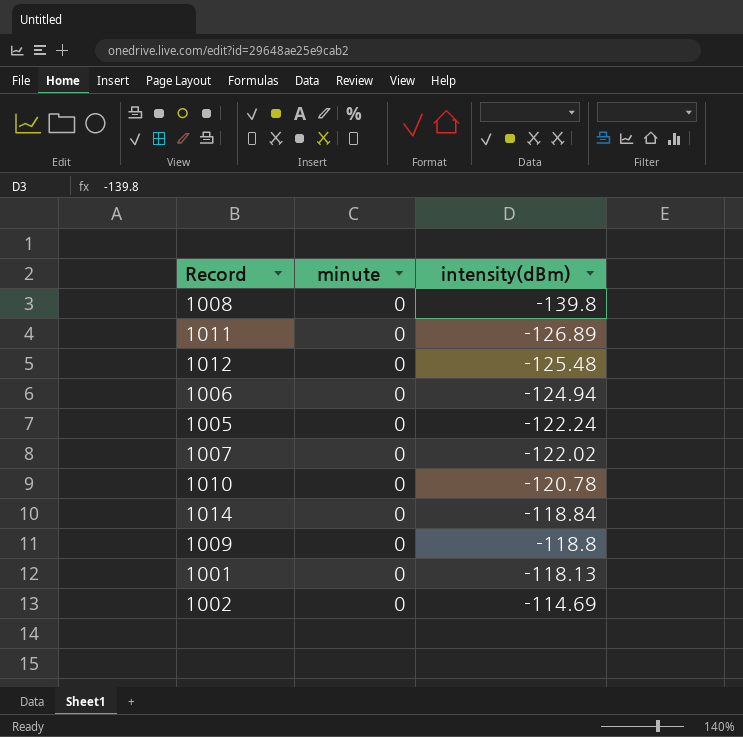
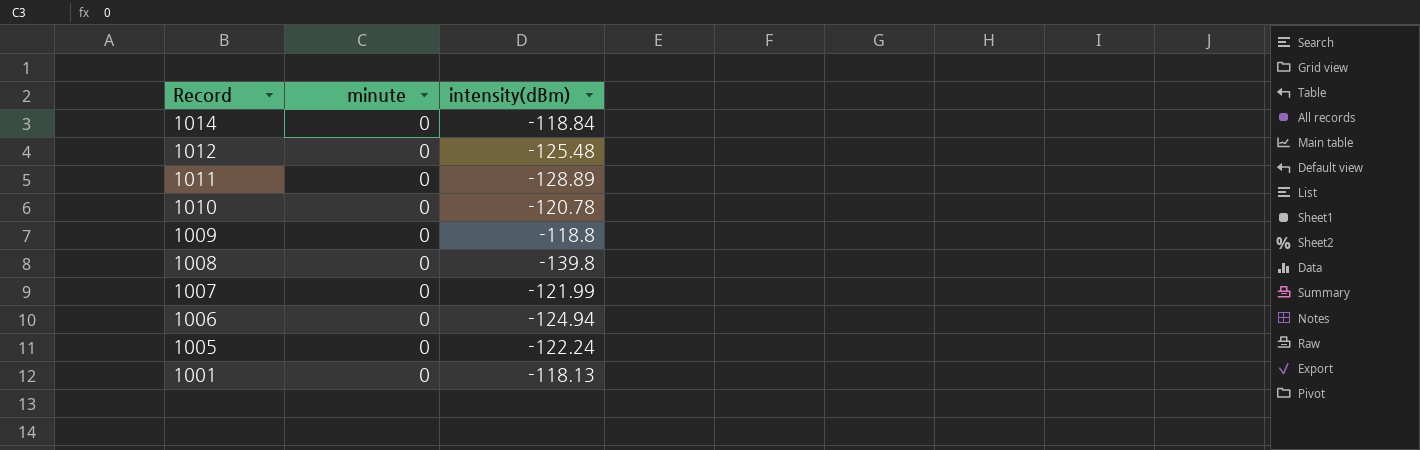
row order: intensity(dBm) ascending -> Record descending
row 1002: 0 | -114.69 -> none
1011 | intensity(dBm): -126.89 -> -128.89
1007 | intensity(dBm): -122.02 -> -121.99

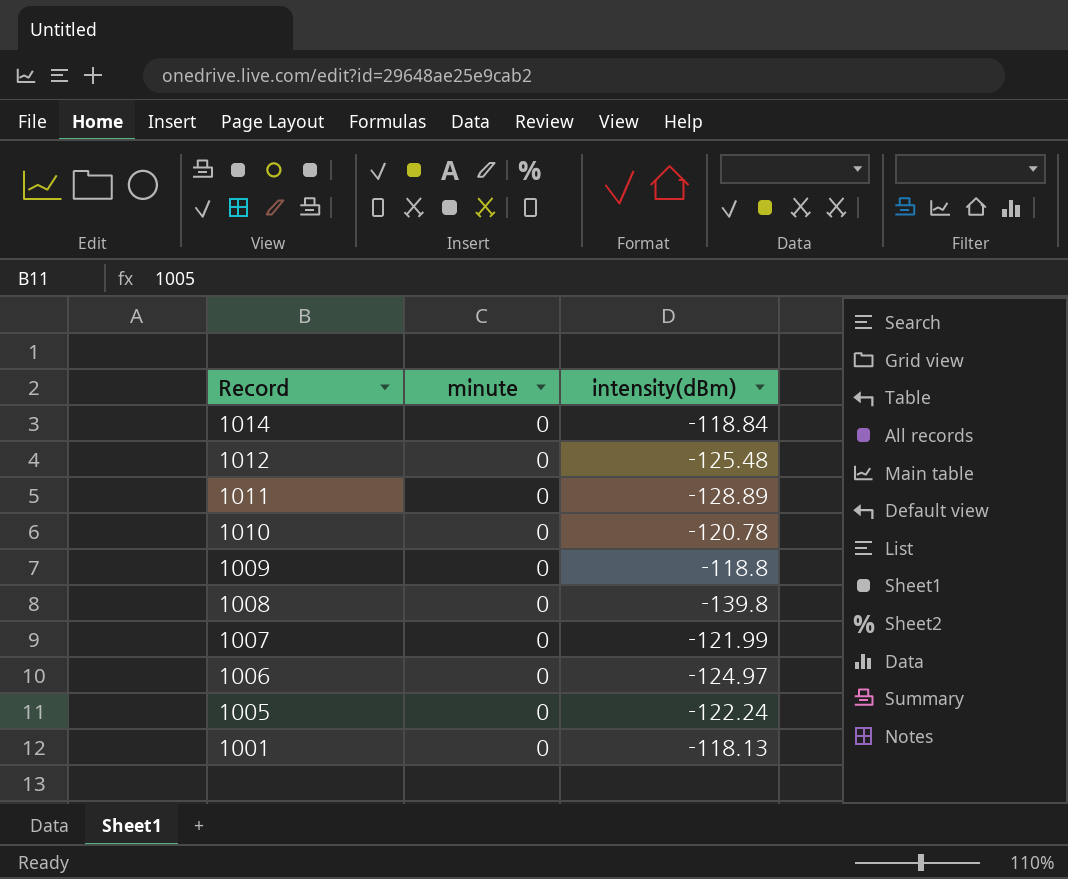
1006 | intensity(dBm): -124.94 -> -124.97

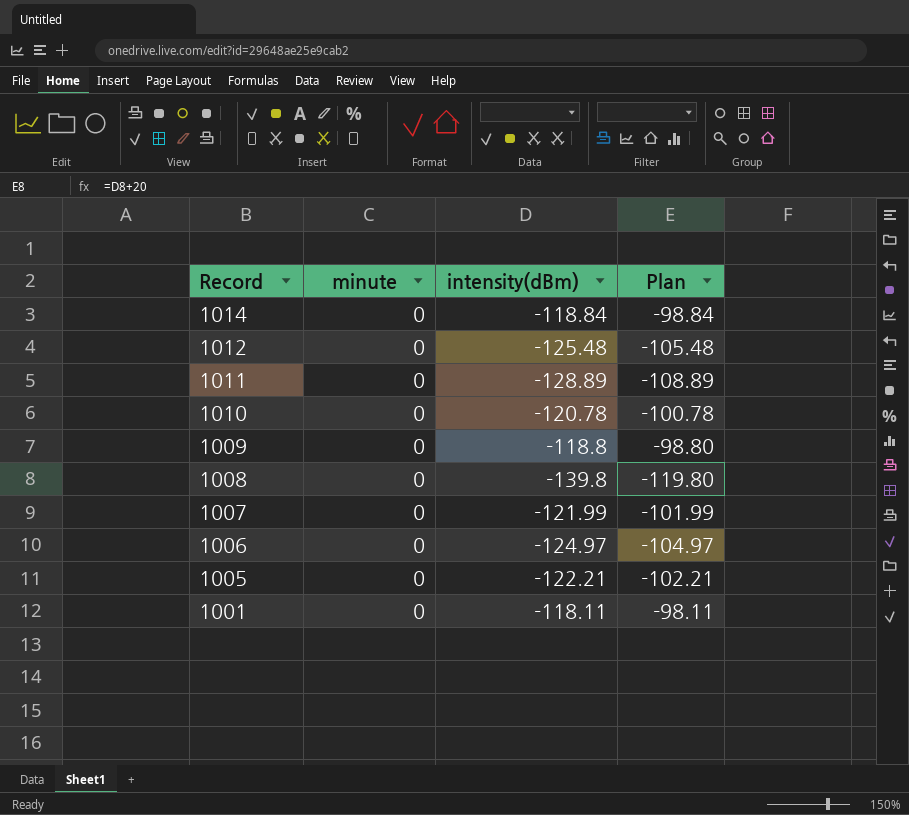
column Plan | formula: none -> [intensity(dBm)] + 20
1005 | intensity(dBm): -122.24 -> -122.21
1001 | intensity(dBm): -118.13 -> -118.11

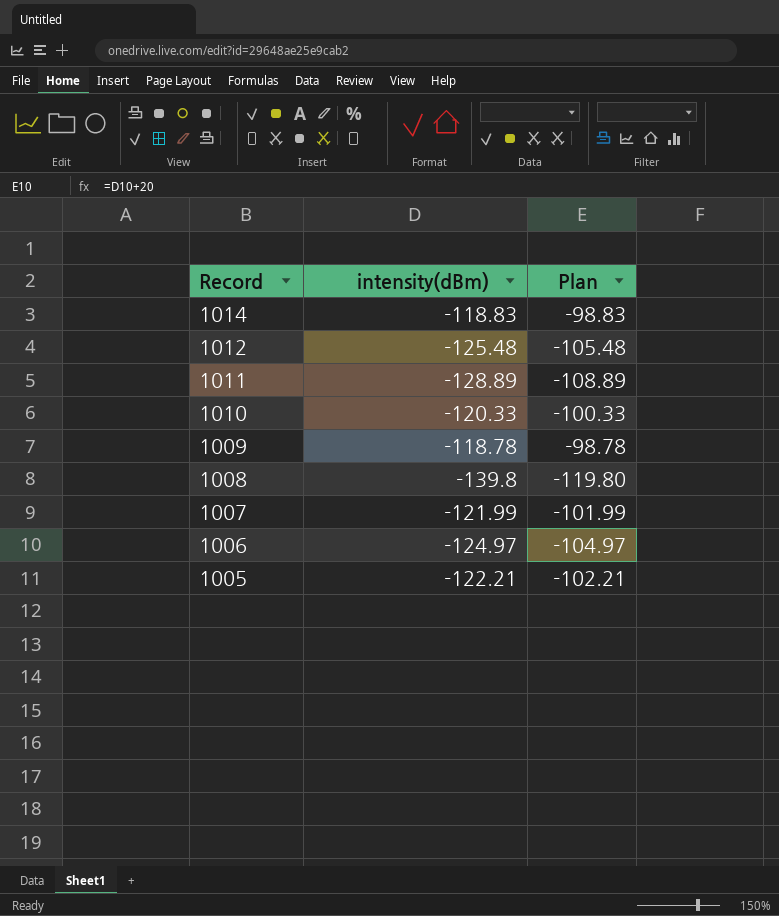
column minute | position: 2 -> none
row 1001: 0 | -118.11 | -98.11 -> none
1014 | intensity(dBm): -118.84 -> -118.83
1014 | Plan: -98.84 -> -98.83
1010 | intensity(dBm): -120.78 -> -120.33
1010 | Plan: -100.78 -> -100.33
1009 | intensity(dBm): -118.8 -> -118.78
1009 | Plan: -98.80 -> -98.78

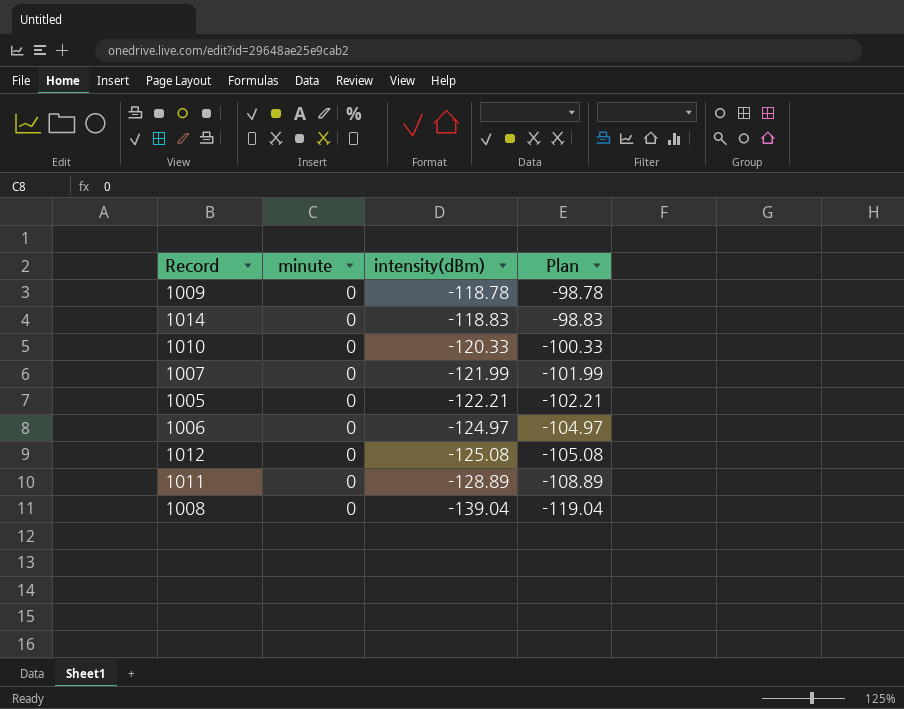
row order: Record descending -> intensity(dBm) descending
column minute | position: none -> 2
1012 | intensity(dBm): -125.48 -> -125.08
1012 | Plan: -105.48 -> -105.08
1008 | intensity(dBm): -139.8 -> -139.04
1008 | Plan: -119.80 -> -119.04

